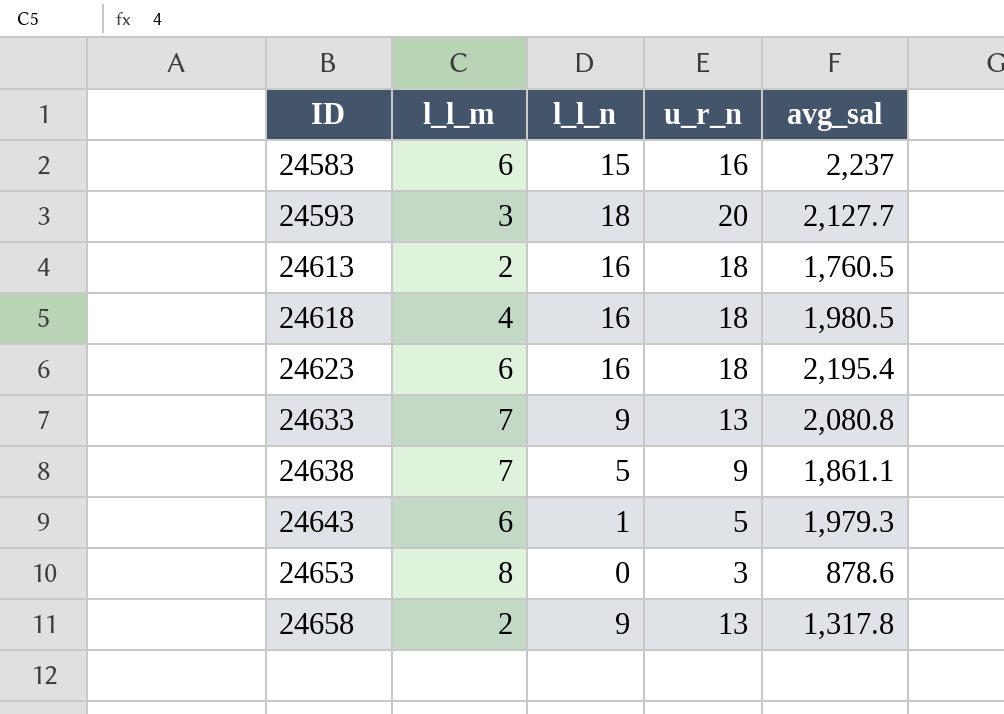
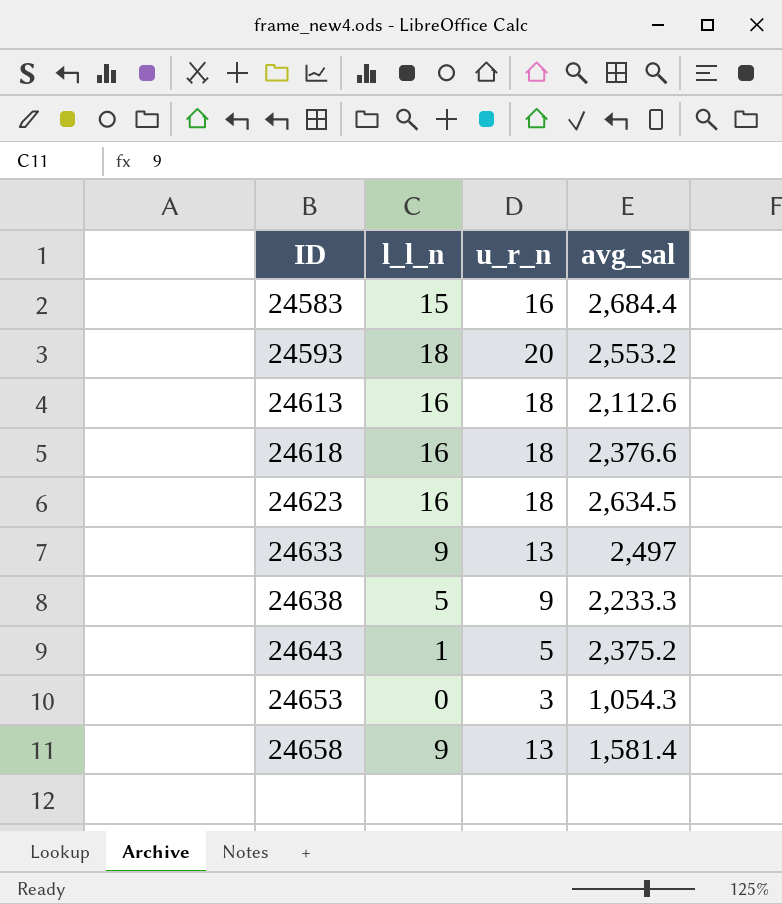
column l_l_m | position: 2 -> none
24583 | avg_sal: 2,237 -> 2,684.4
24593 | avg_sal: 2,127.7 -> 2,553.2
24613 | avg_sal: 1,760.5 -> 2,112.6
24618 | avg_sal: 1,980.5 -> 2,376.6
24623 | avg_sal: 2,195.4 -> 2,634.5
24633 | avg_sal: 2,080.8 -> 2,497
24638 | avg_sal: 1,861.1 -> 2,233.3
24643 | avg_sal: 1,979.3 -> 2,375.2
24653 | avg_sal: 878.6 -> 1,054.3
24658 | avg_sal: 1,317.8 -> 1,581.4

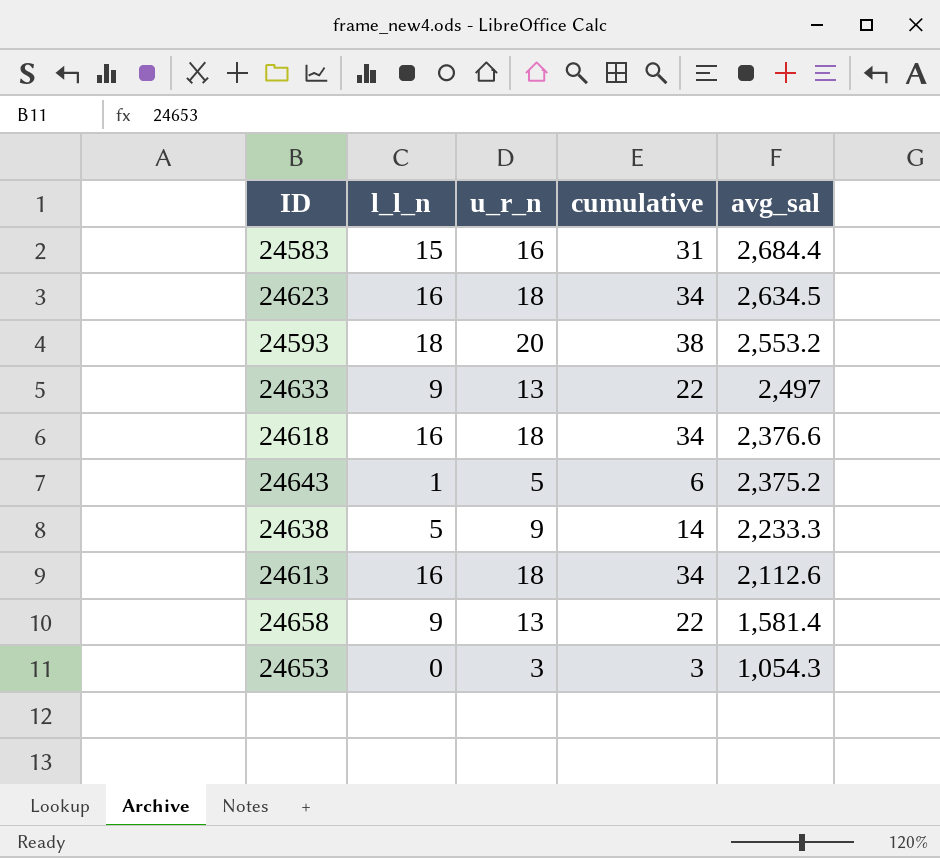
row order: ID ascending -> avg_sal descending
column cumulative | formula: none -> [l_l_n] + [u_r_n]

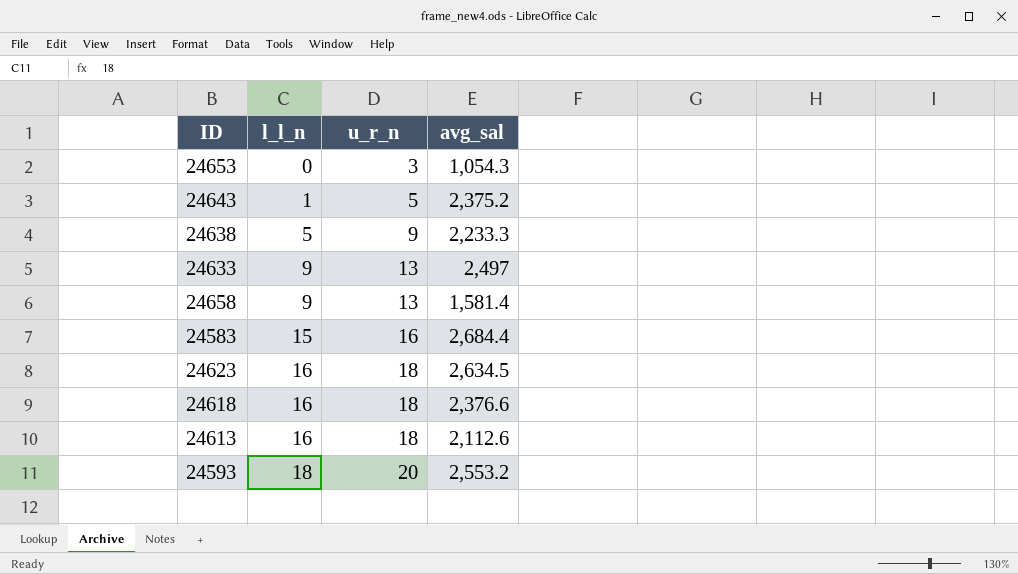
row order: avg_sal descending -> l_l_n ascending
column cumulative | formula: [l_l_n] + [u_r_n] -> none

